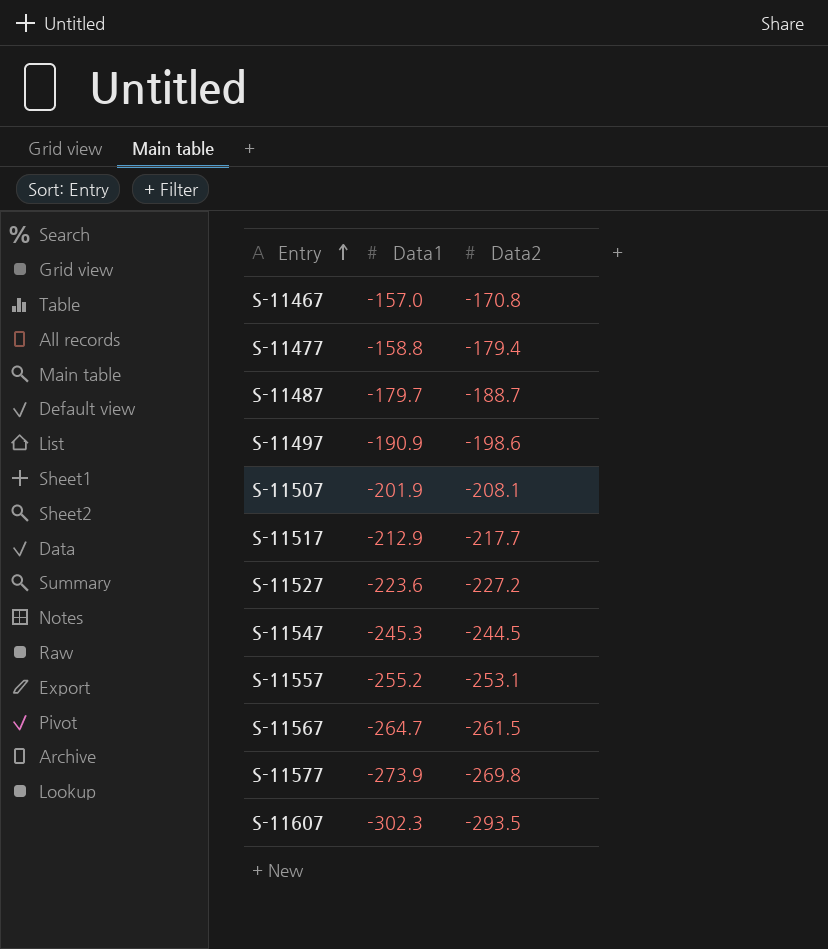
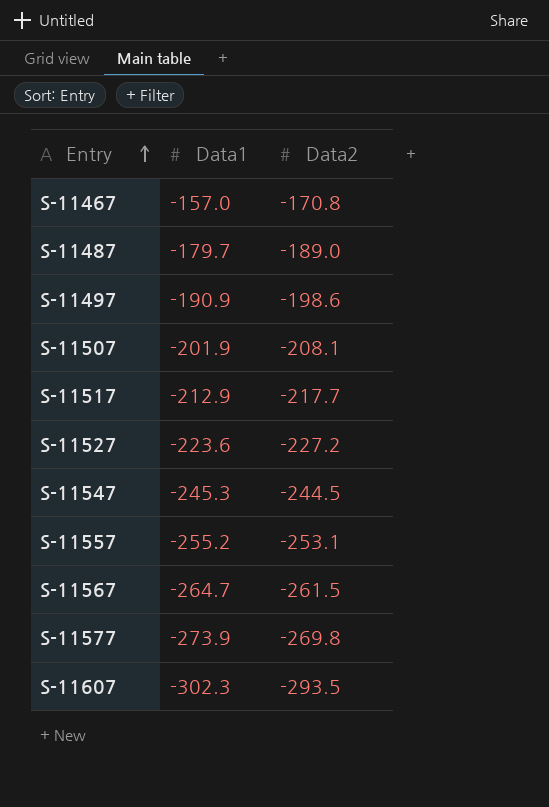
row S-11477: -158.8 | -179.4 -> none
S-11487 | Data2: -188.7 -> -189.0

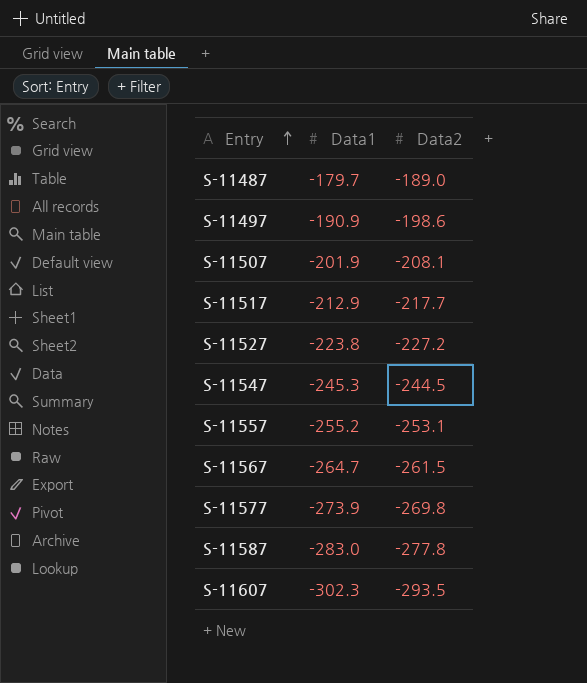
row S-11467: -157.0 | -170.8 -> none
S-11527 | Data1: -223.6 -> -223.8
row S-11587: none -> -283.0 | -277.8

